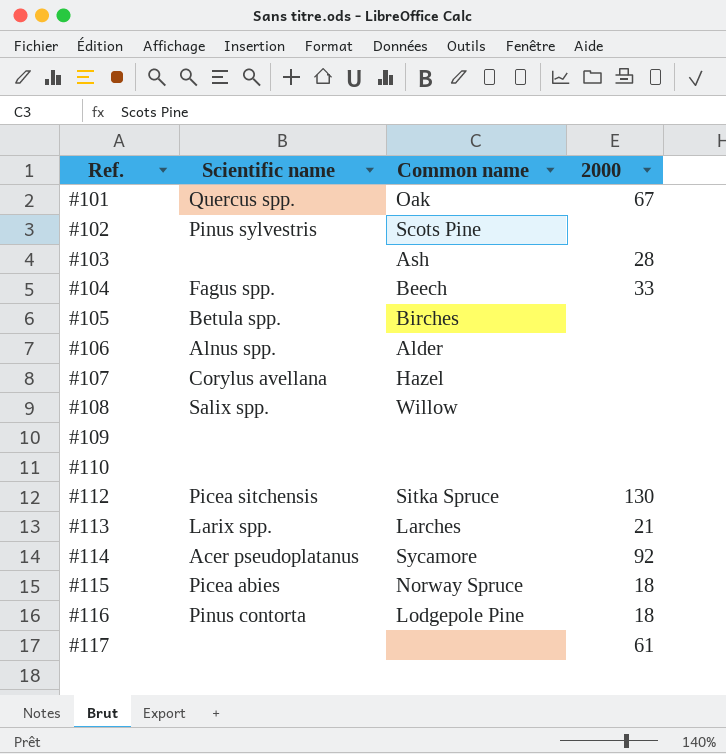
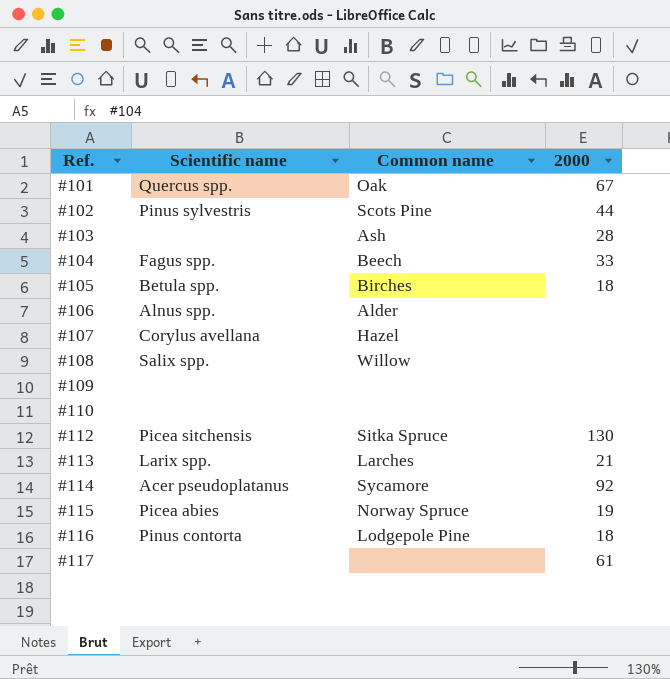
#102 | 2000: none -> 44
#105 | 2000: none -> 18
#115 | 2000: 18 -> 19

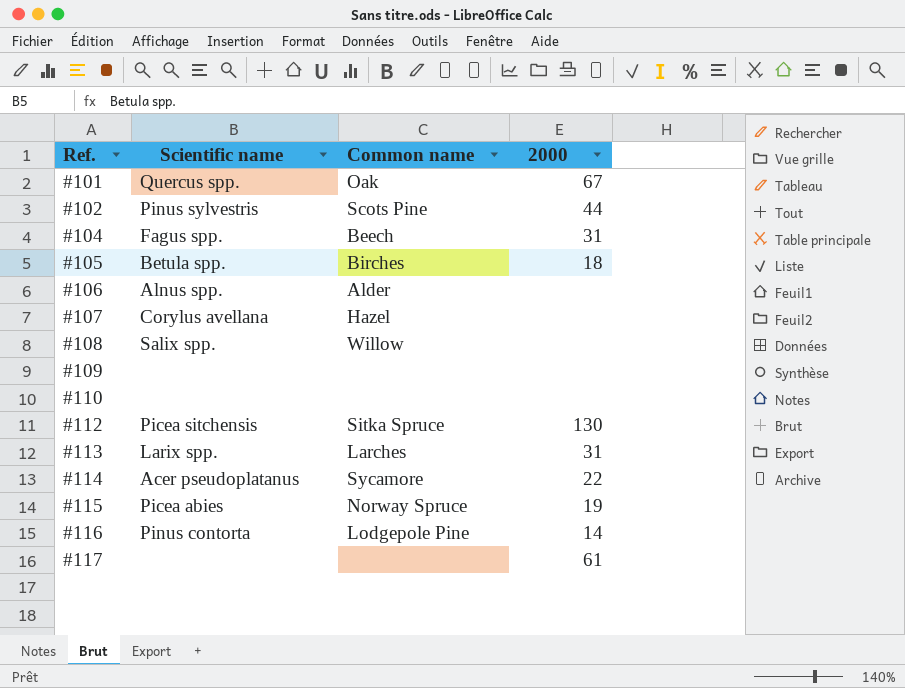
row #103: none | Ash | 28 -> none
#104 | 2000: 33 -> 31
#113 | 2000: 21 -> 31
#114 | 2000: 92 -> 22
#116 | 2000: 18 -> 14

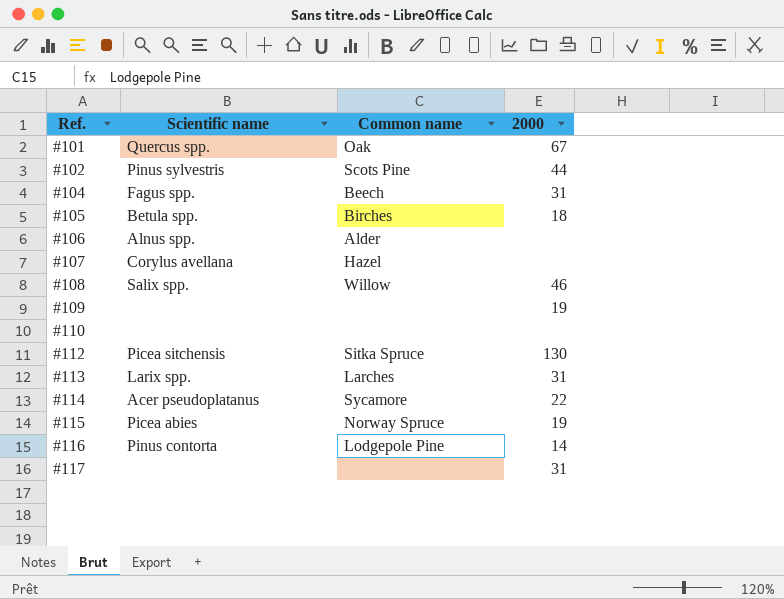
#108 | 2000: none -> 46
#109 | 2000: none -> 19
#117 | 2000: 61 -> 31

